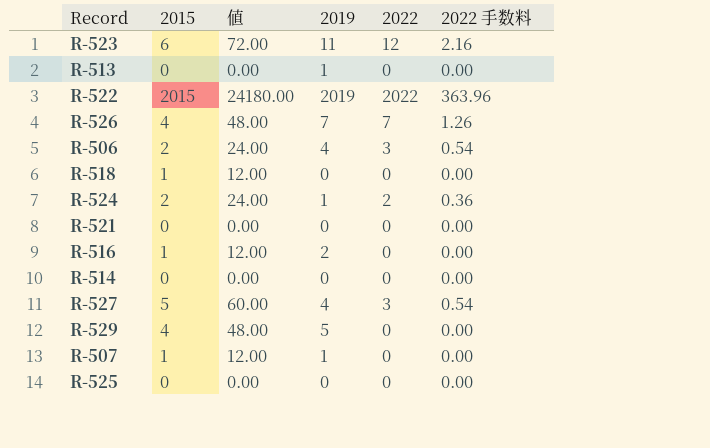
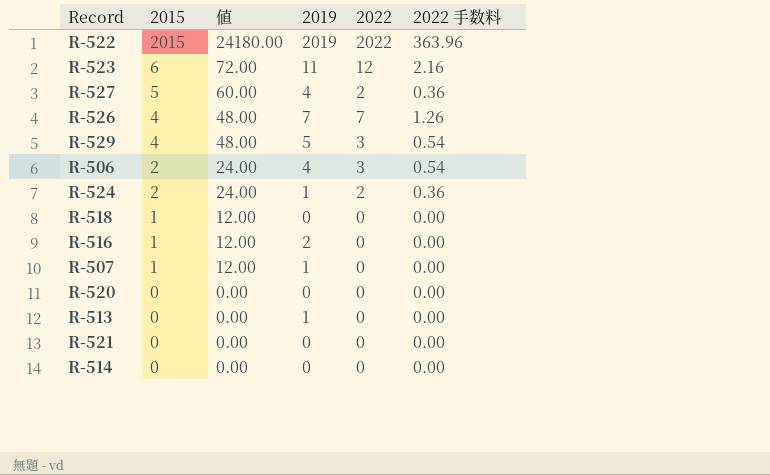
row order: none -> 2015 descending
row R-525: 0 | 0.00 | 0 | 0 | 0.00 -> none
R-527 | 2022: 3 -> 2
R-527 | 2022 手数料: 0.54 -> 0.36
R-529 | 2022: 0 -> 3
R-529 | 2022 手数料: 0.00 -> 0.54
row R-520: none -> 0 | 0.00 | 0 | 0 | 0.00

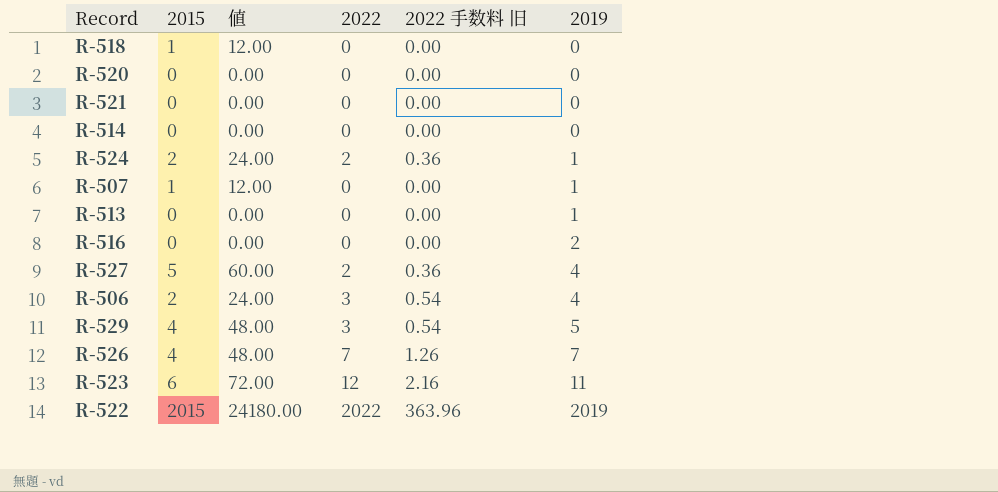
row order: 2015 descending -> 2019 ascending
column name: 2022 手数料 -> 2022 手数料 旧
column 2019 | position: 4 -> 6
R-516 | 2015: 1 -> 0
R-516 | 値: 12.00 -> 0.00

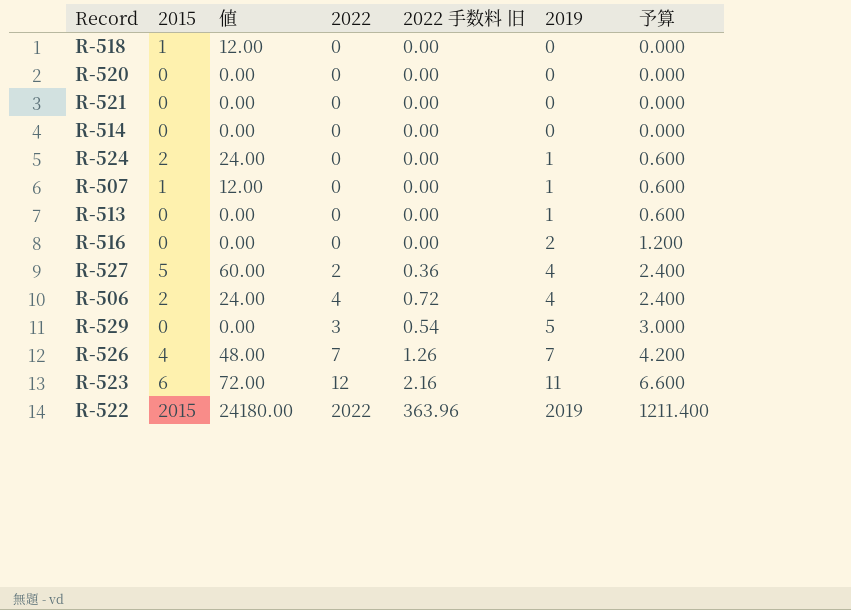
column 予算 | formula: none -> [2019] * 0.6
R-524 | 2022: 2 -> 0
R-524 | 2022 手数料 旧: 0.36 -> 0.00
R-506 | 2022: 3 -> 4
R-506 | 2022 手数料 旧: 0.54 -> 0.72
R-529 | 2015: 4 -> 0
R-529 | 値: 48.00 -> 0.00

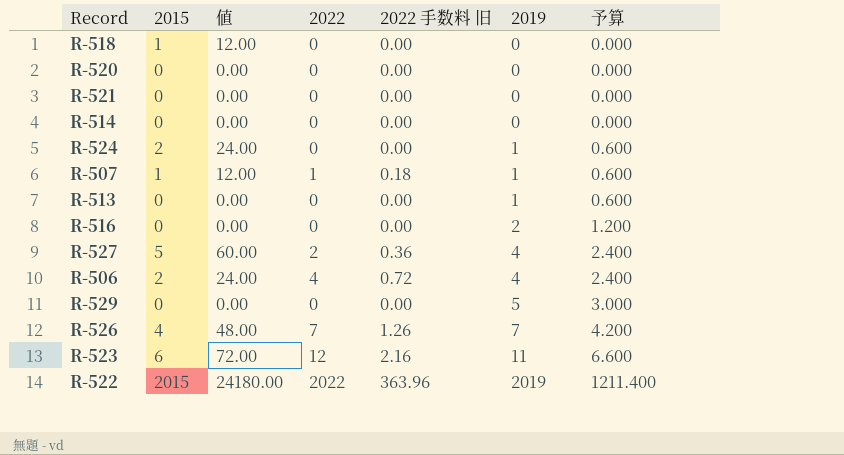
R-507 | 2022: 0 -> 1
R-507 | 2022 手数料 旧: 0.00 -> 0.18
R-529 | 2022: 3 -> 0
R-529 | 2022 手数料 旧: 0.54 -> 0.00

